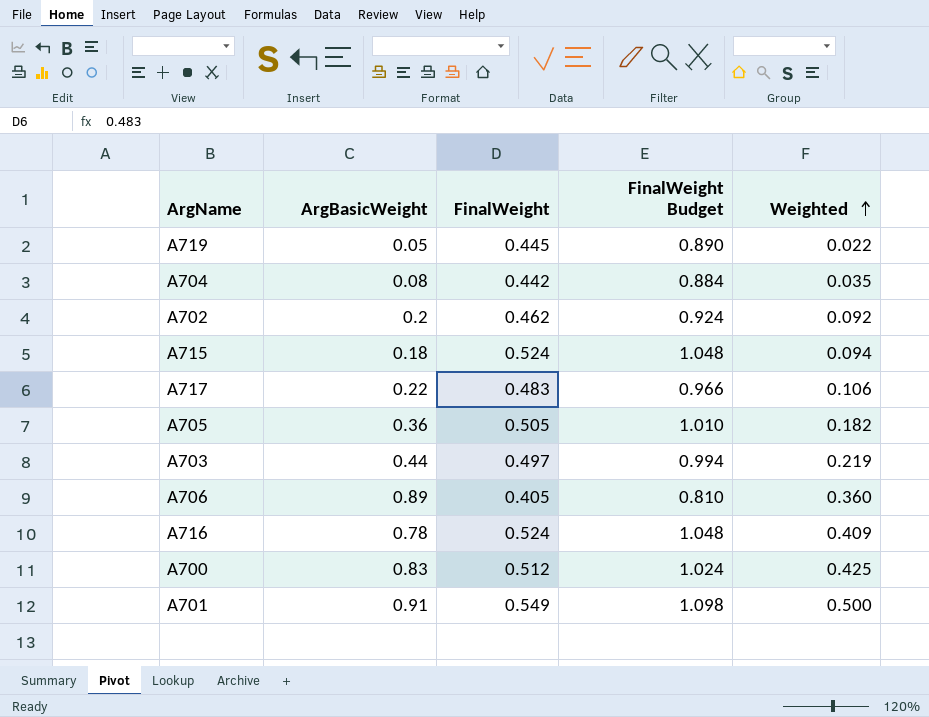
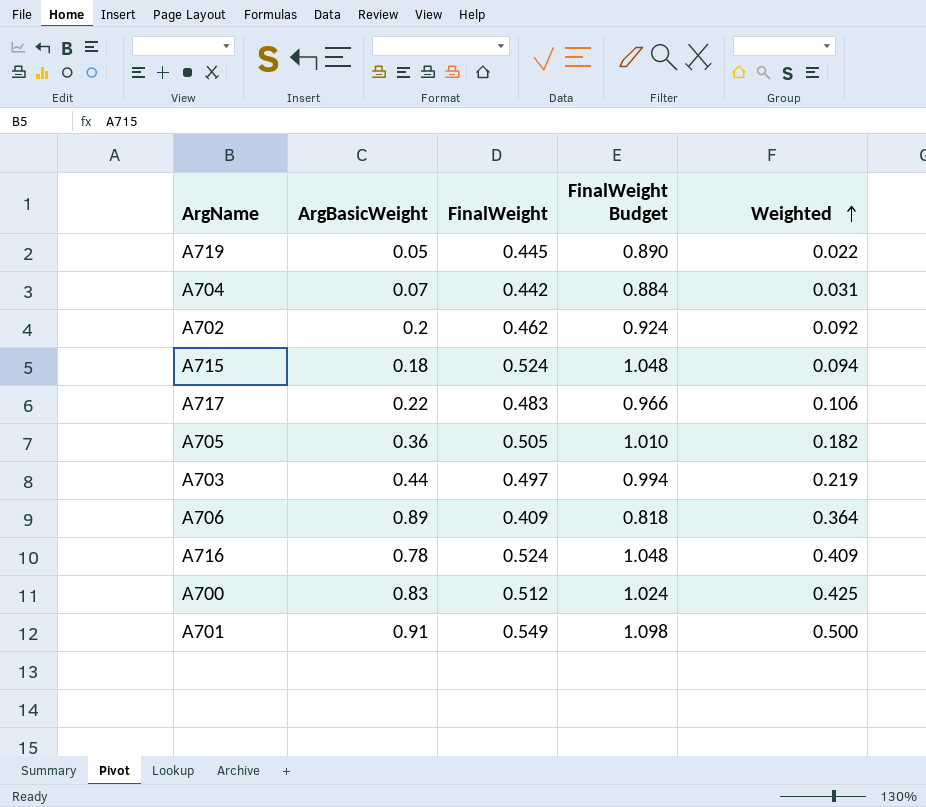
A704 | ArgBasicWeight: 0.08 -> 0.07
A704 | Weighted: 0.035 -> 0.031
A706 | FinalWeight: 0.405 -> 0.409
A706 | FinalWeight Budget: 0.810 -> 0.818
A706 | Weighted: 0.360 -> 0.364

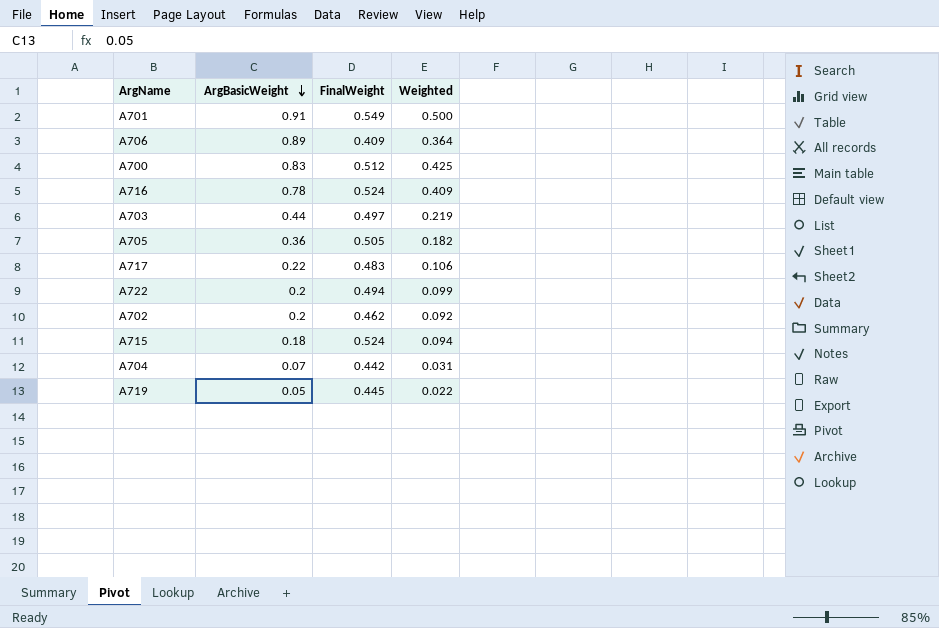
row order: Weighted ascending -> ArgBasicWeight descending
column FinalWeight Budget | formula: [FinalWeight] * 2 -> none
row A722: none -> 0.2 | 0.494 | 0.099

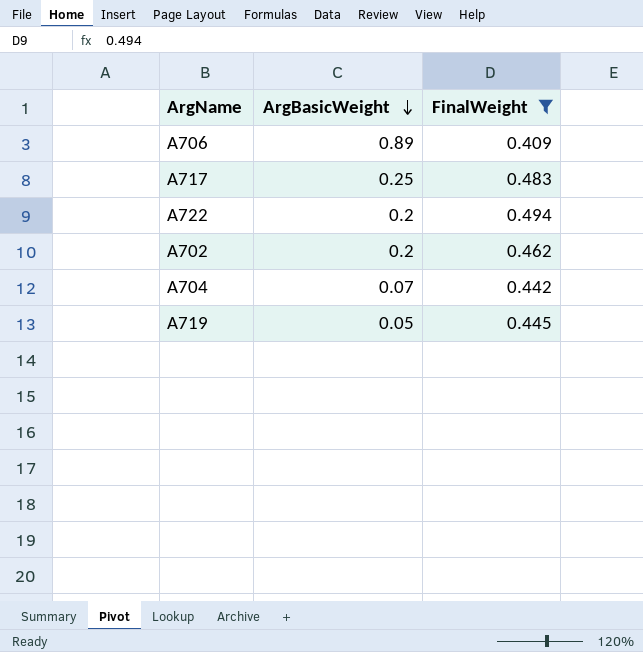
filter: none -> FinalWeight <= 0.494
column Weighted | formula: [ArgBasicWeight] * [FinalWeight] -> none
A717 | ArgBasicWeight: 0.22 -> 0.25

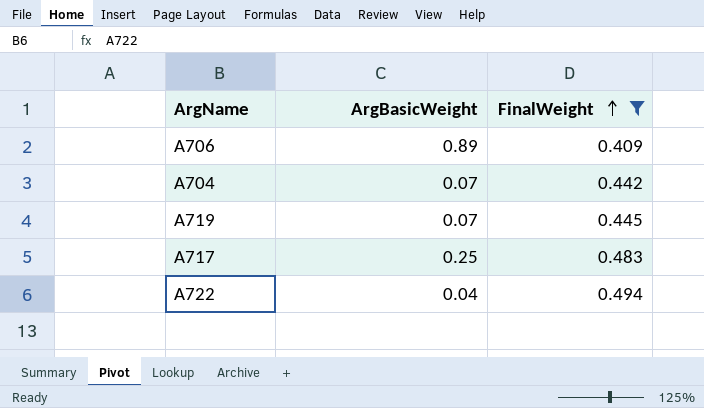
row order: ArgBasicWeight descending -> FinalWeight ascending
row A702: 0.2 | 0.462 -> none
A719 | ArgBasicWeight: 0.05 -> 0.07
A722 | ArgBasicWeight: 0.2 -> 0.04

